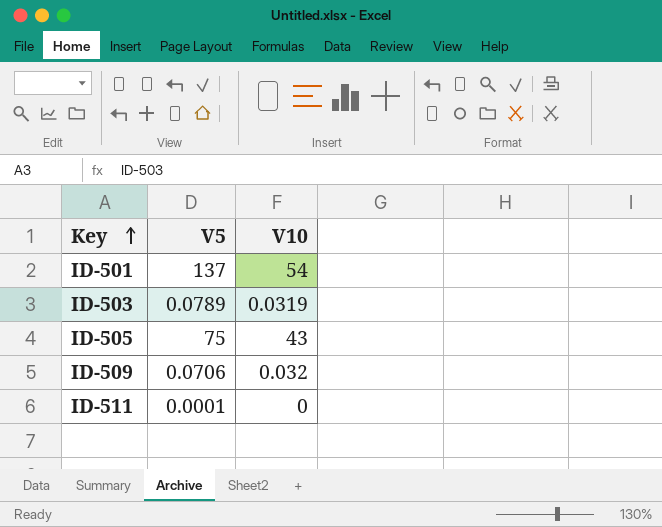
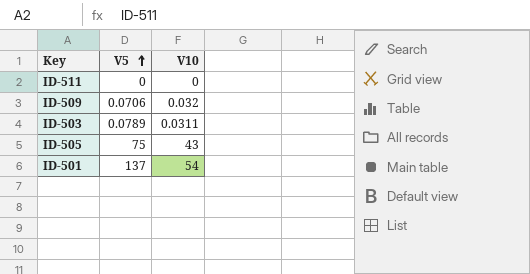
row order: Key ascending -> V5 ascending
ID-511 | V5: 0.0001 -> 0
ID-503 | V10: 0.0319 -> 0.0311

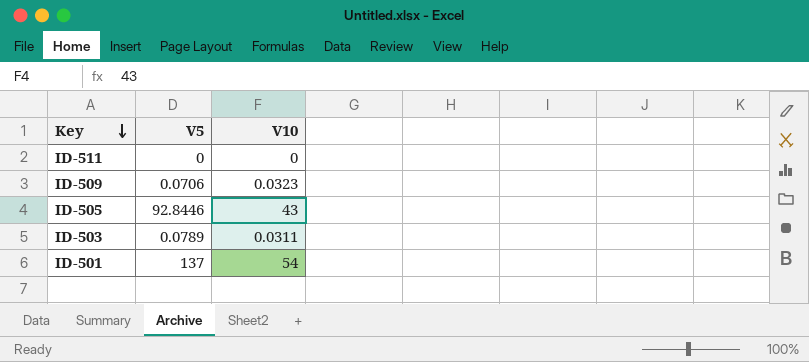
row order: V5 ascending -> Key descending
ID-509 | V10: 0.032 -> 0.0323
ID-505 | V5: 75 -> 92.8446

